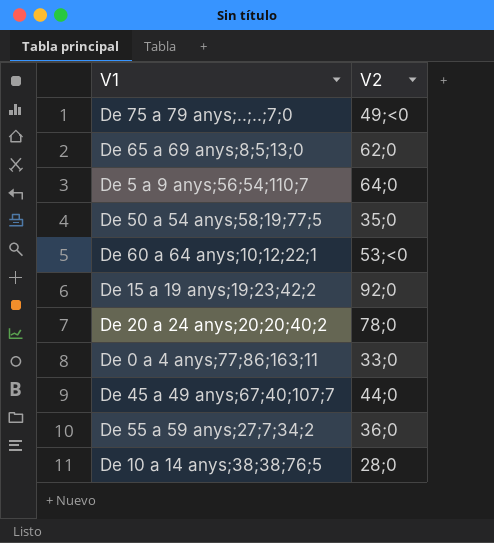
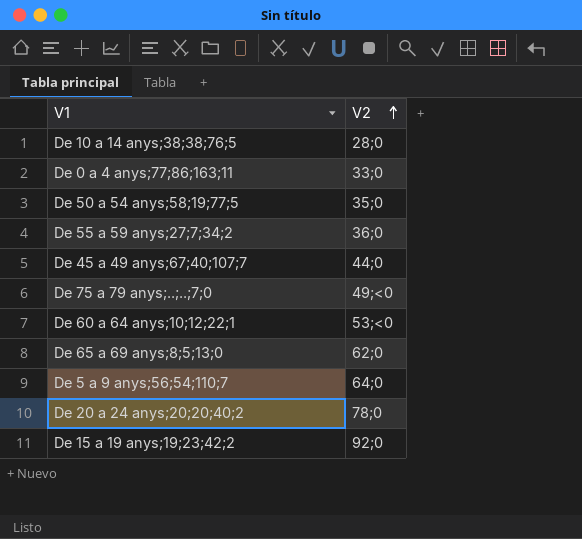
row order: none -> V2 ascending

